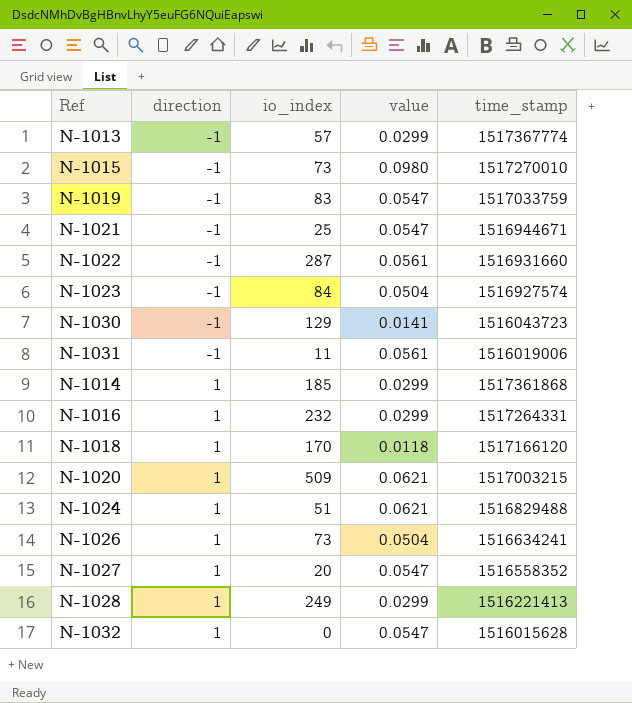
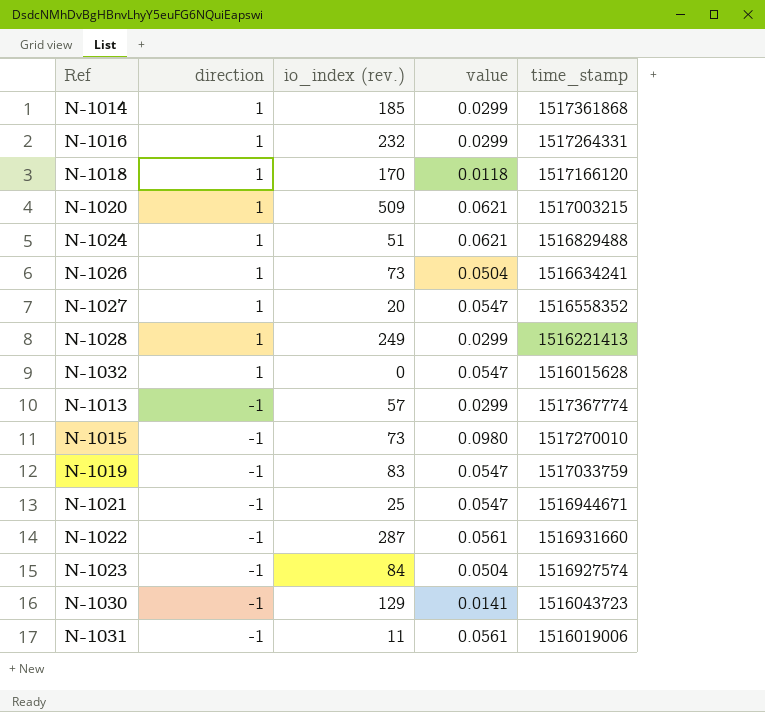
row order: direction ascending -> direction descending
column name: io_index -> io_index (rev.)

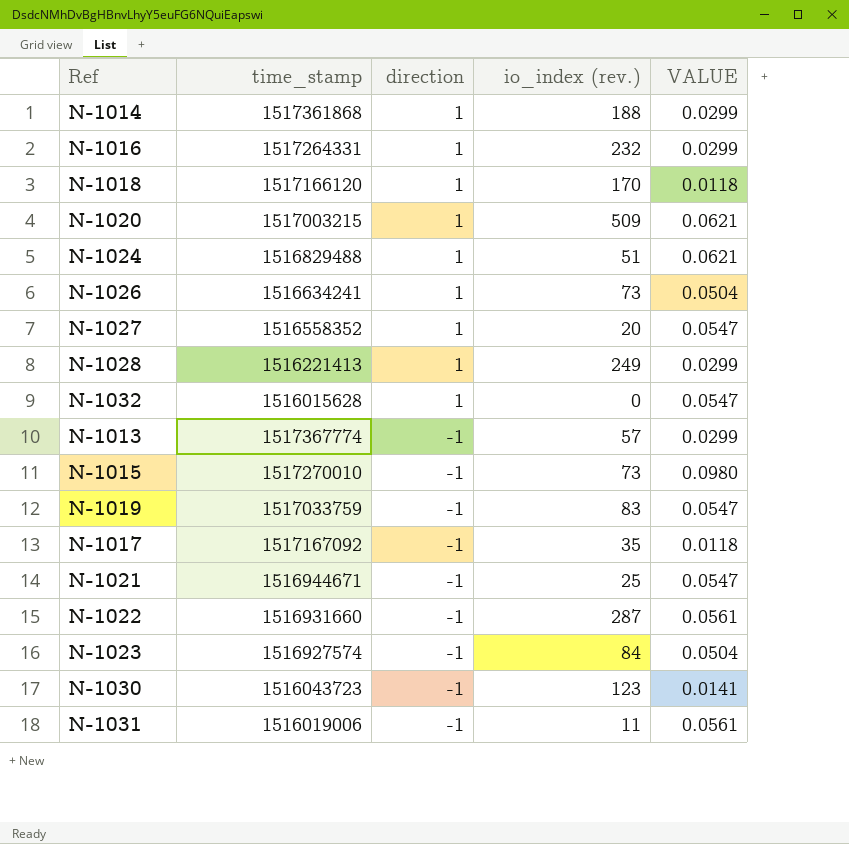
column time_stamp | position: 5 -> 2
column name: value -> VALUE
N-1014 | io_index (rev.): 185 -> 188
row N-1017: none -> 1517167092 | -1 | 35 | 0.0118
N-1030 | io_index (rev.): 129 -> 123

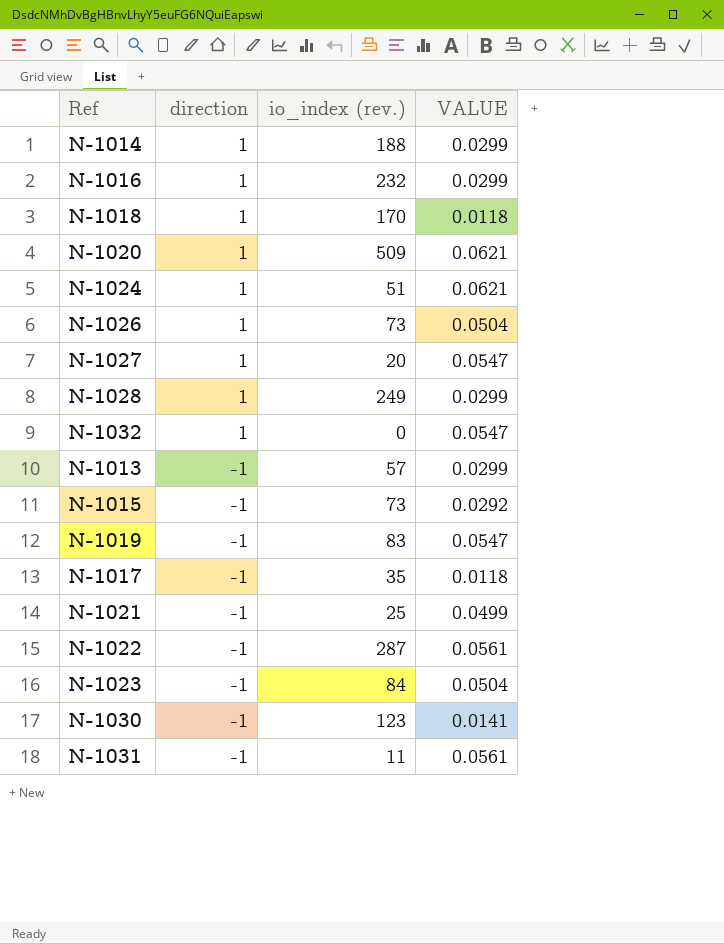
column time_stamp | position: 2 -> none
N-1015 | VALUE: 0.0980 -> 0.0292
N-1021 | VALUE: 0.0547 -> 0.0499

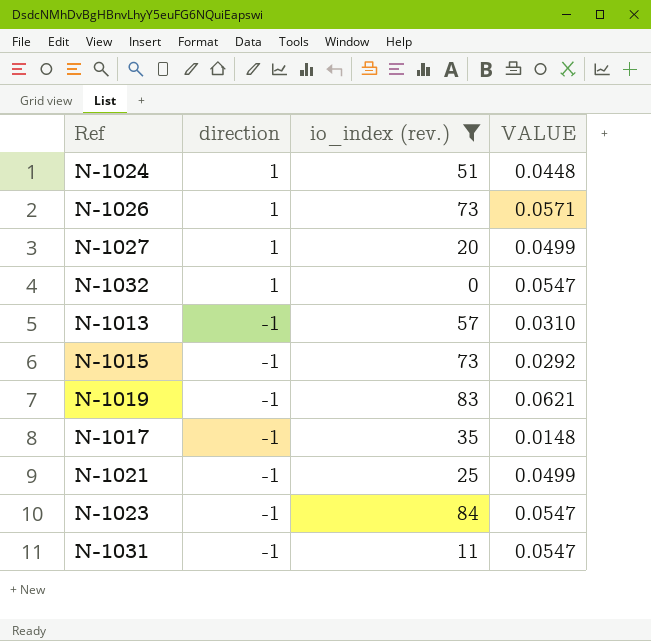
filter: none -> io_index (rev.) <= 84
N-1024 | VALUE: 0.0621 -> 0.0448
N-1026 | VALUE: 0.0504 -> 0.0571
N-1027 | VALUE: 0.0547 -> 0.0499
N-1013 | VALUE: 0.0299 -> 0.0310
N-1019 | VALUE: 0.0547 -> 0.0621
N-1017 | VALUE: 0.0118 -> 0.0148
N-1023 | VALUE: 0.0504 -> 0.0547
N-1031 | VALUE: 0.0561 -> 0.0547

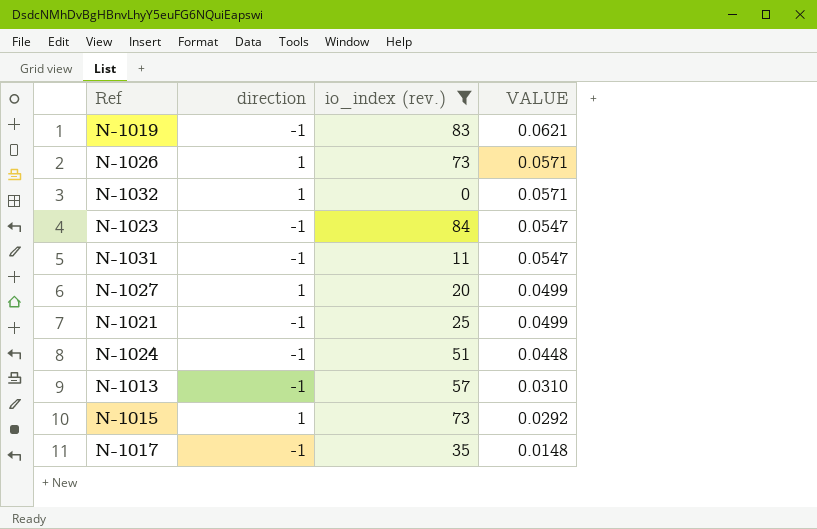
row order: direction descending -> VALUE descending
N-1032 | VALUE: 0.0547 -> 0.0571
N-1024 | direction: 1 -> -1
N-1015 | direction: -1 -> 1

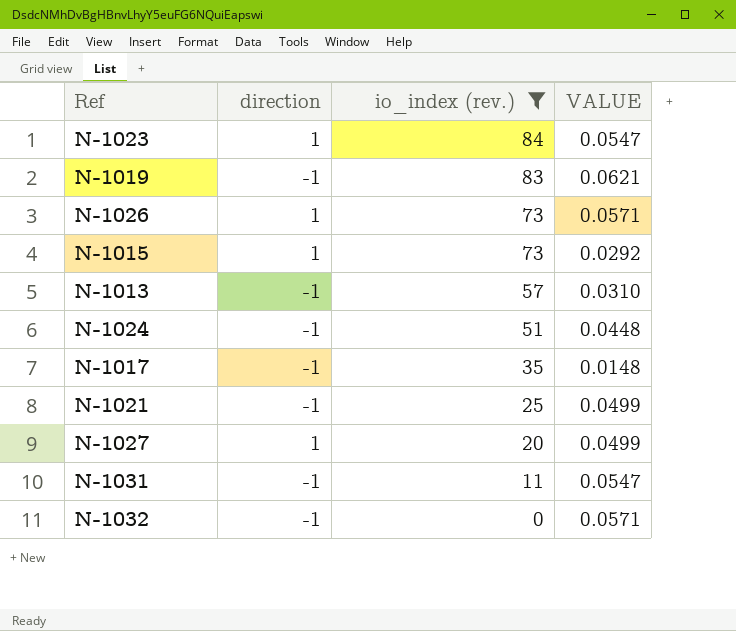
row order: VALUE descending -> io_index (rev.) descending
N-1023 | direction: -1 -> 1
N-1032 | direction: 1 -> -1

